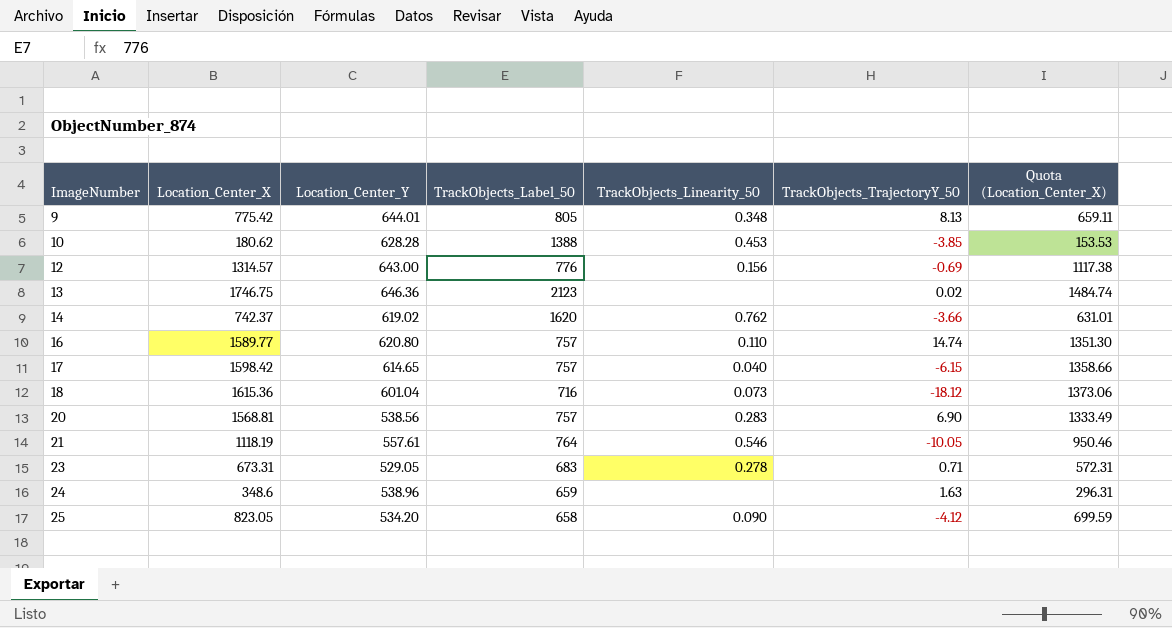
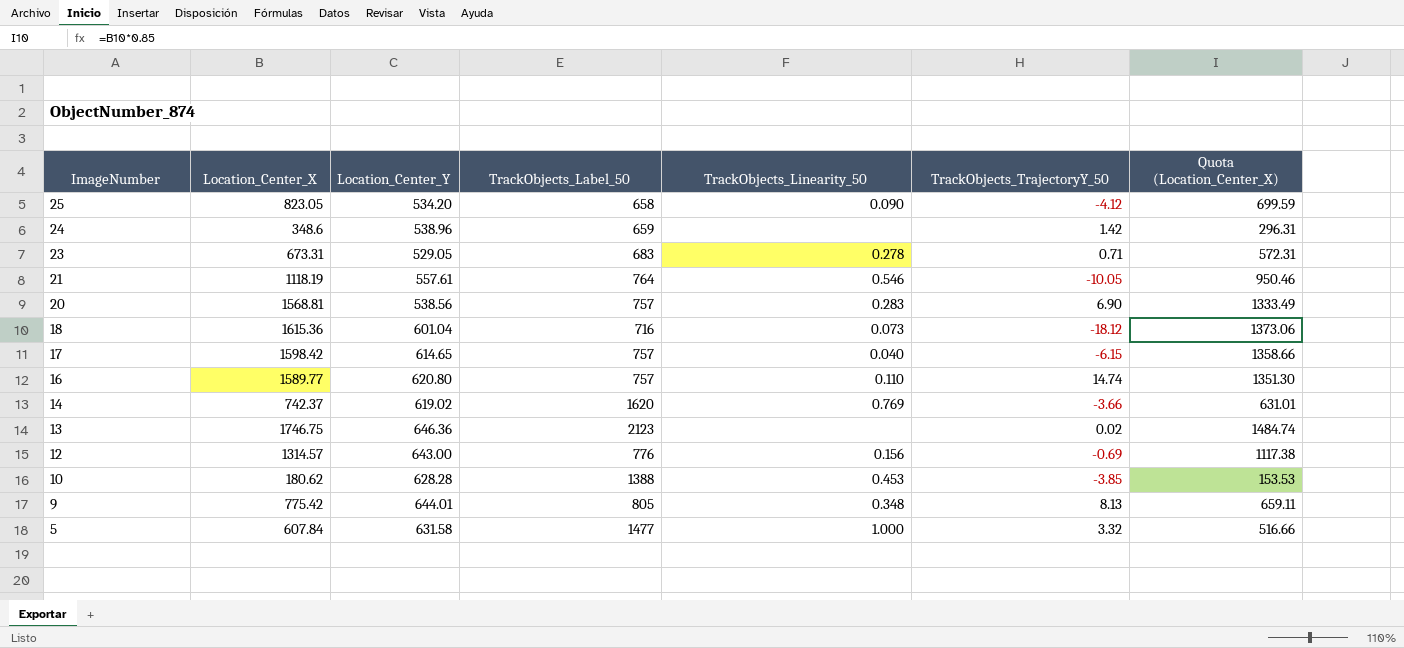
row order: ImageNumber ascending -> ImageNumber descending
24 | TrackObjects_TrajectoryY_50: 1.63 -> 1.42
14 | TrackObjects_Linearity_50: 0.762 -> 0.769
row 5: none -> 607.84 | 631.58 | 1477 | 1.000 | 3.32 | 516.66

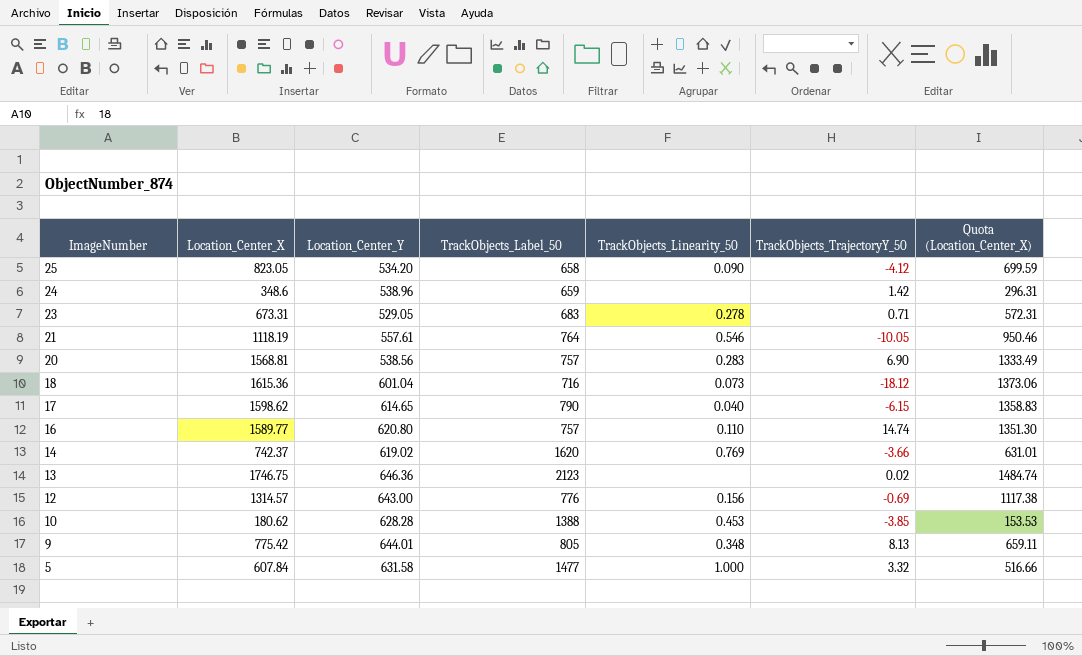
17 | Location_Center_X: 1598.42 -> 1598.62
17 | TrackObjects_Label_50: 757 -> 790
17 | Quota (Location_Center_X): 1358.66 -> 1358.83

